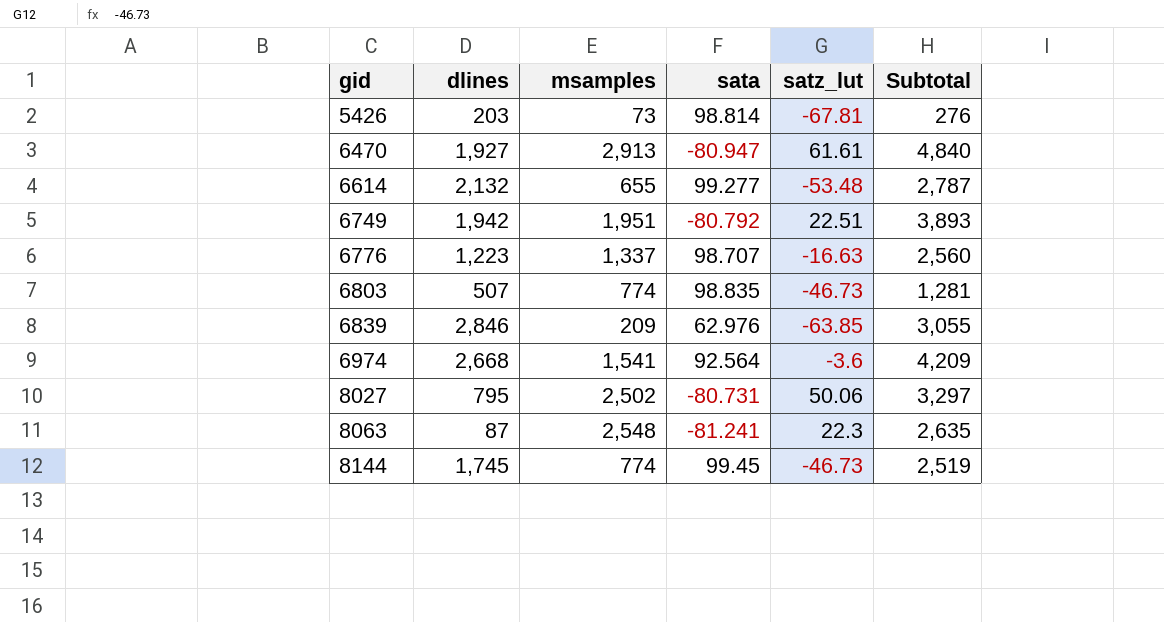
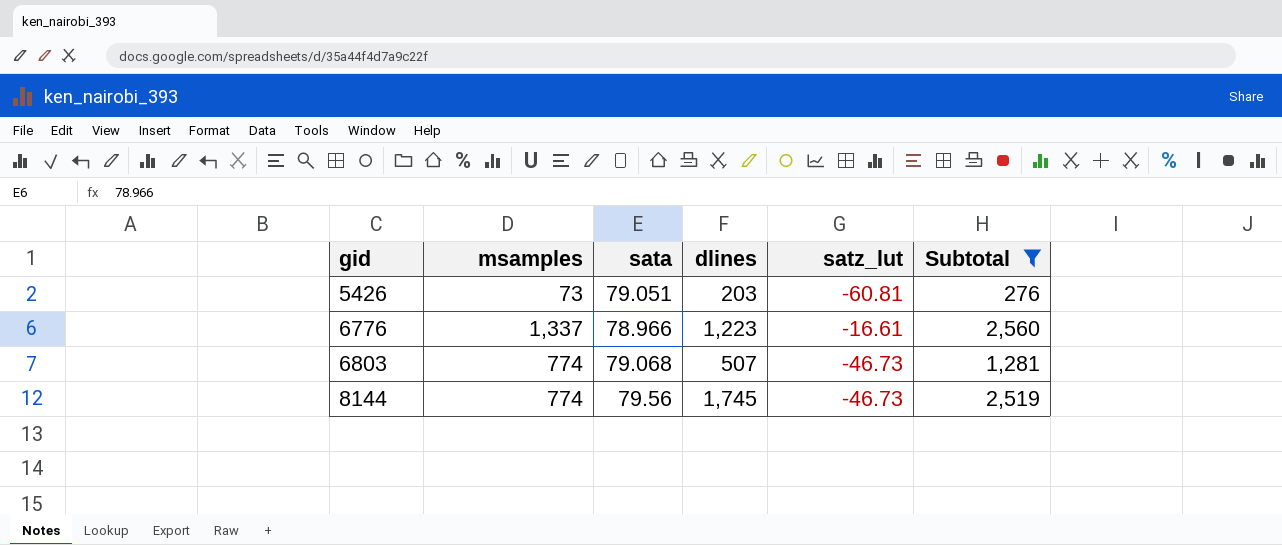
filter: none -> Subtotal <= 2,560
column dlines | position: 2 -> 4
5426 | sata: 98.814 -> 79.051
5426 | satz_lut: -67.81 -> -60.81
6776 | sata: 98.707 -> 78.966
6776 | satz_lut: -16.63 -> -16.61
6803 | sata: 98.835 -> 79.068
8144 | sata: 99.45 -> 79.56

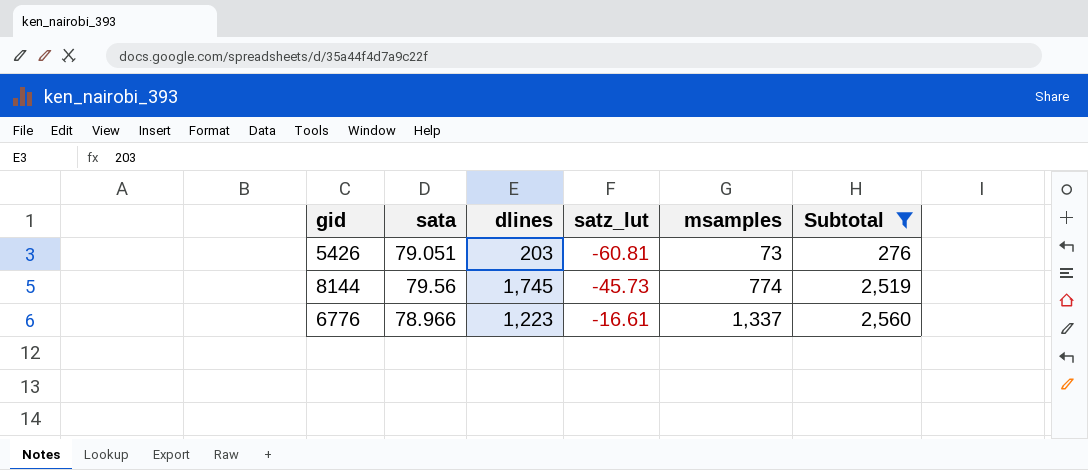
row order: gid ascending -> satz_lut ascending
column msamples | position: 2 -> 5
row 6803: 774 | 79.068 | 507 | -46.73 | 1,281 -> none
8144 | satz_lut: -46.73 -> -45.73

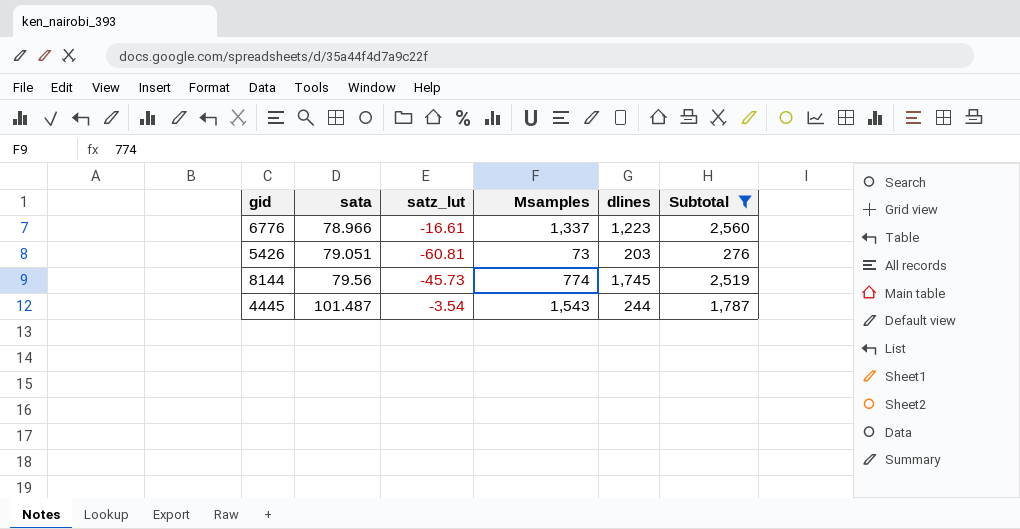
row order: satz_lut ascending -> sata ascending
column name: msamples -> Msamples
column dlines | position: 3 -> 5
row 4445: none -> 101.487 | -3.54 | 1,543 | 244 | 1,787

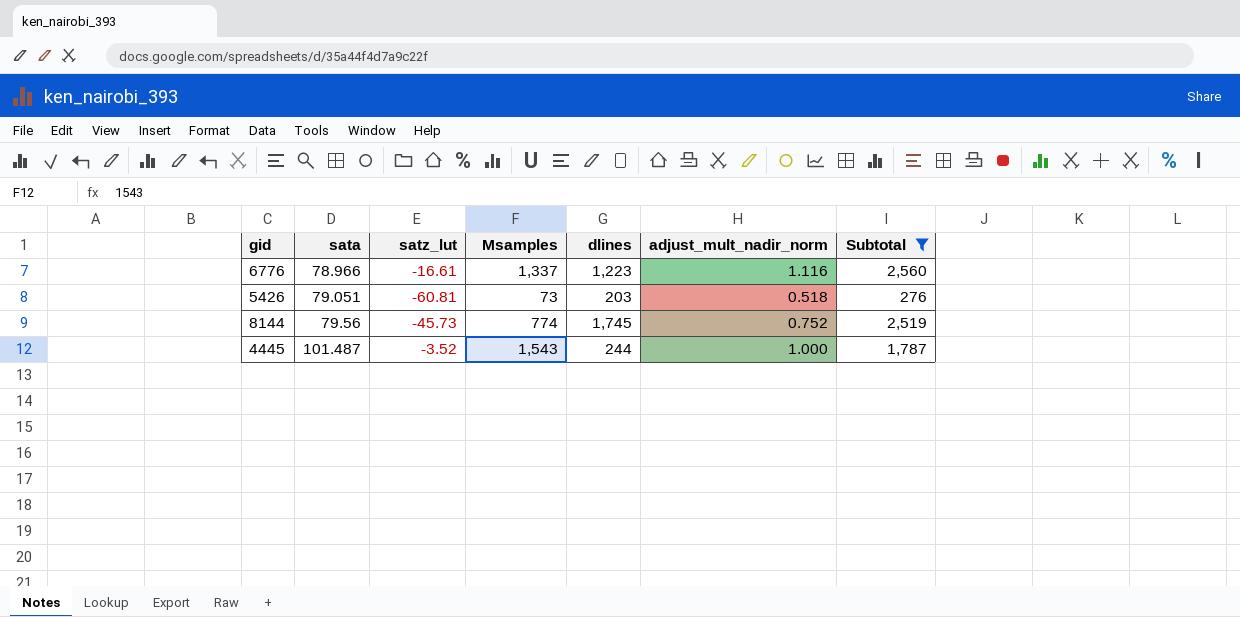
column adjust_mult_nadir_norm | position: none -> 6
4445 | satz_lut: -3.54 -> -3.52

